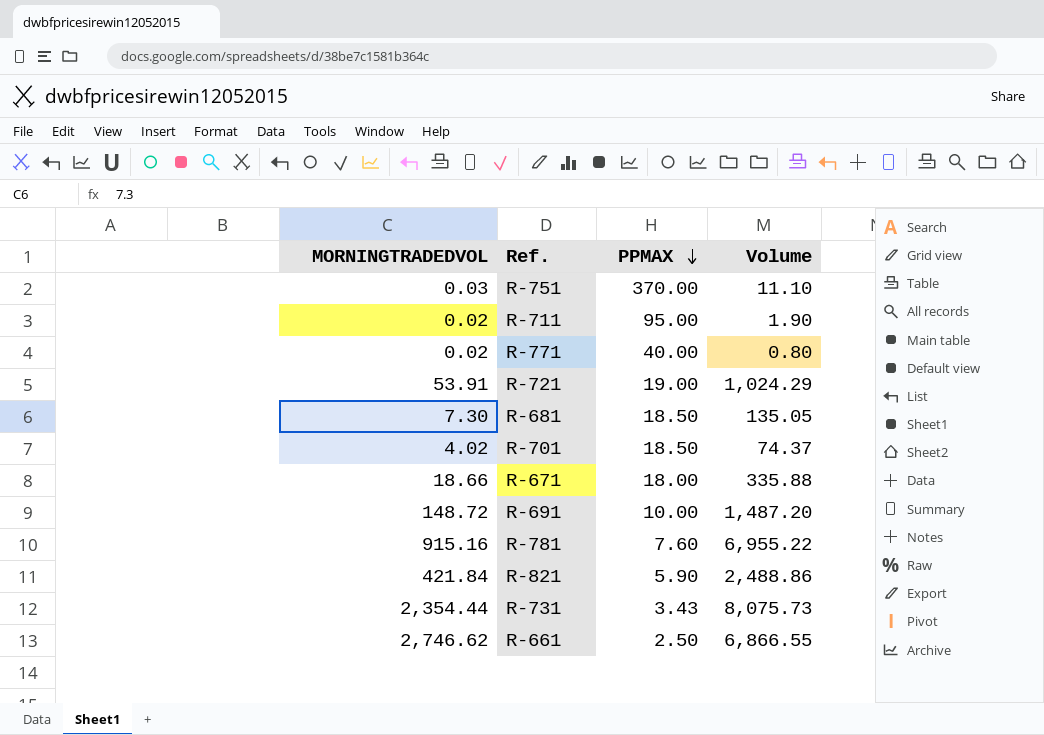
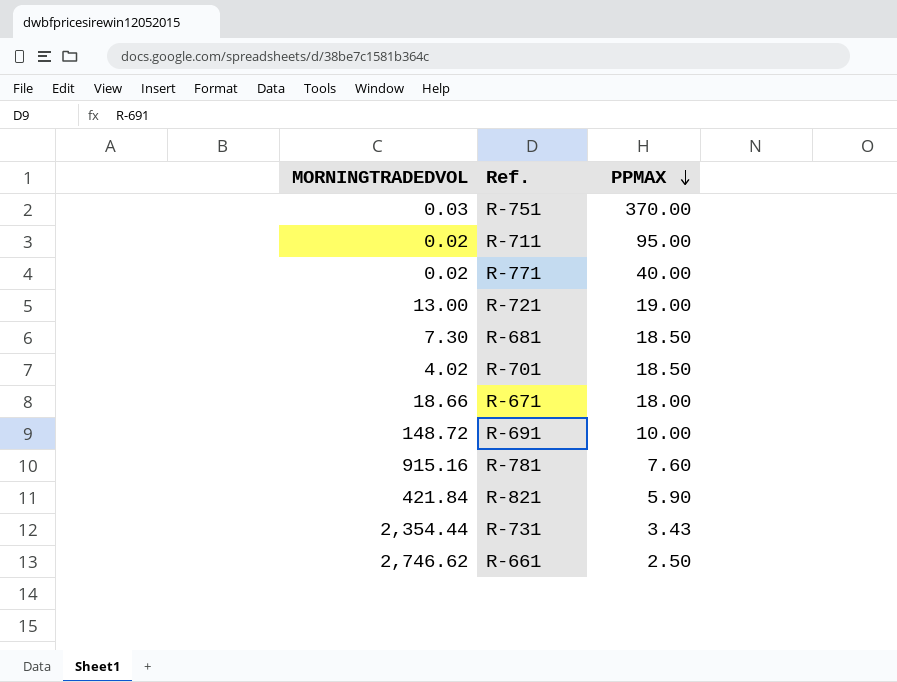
column Volume | formula: [MORNINGTRADEDVOL] * [PPMAX] -> none
R-721 | MORNINGTRADEDVOL: 53.91 -> 13.00

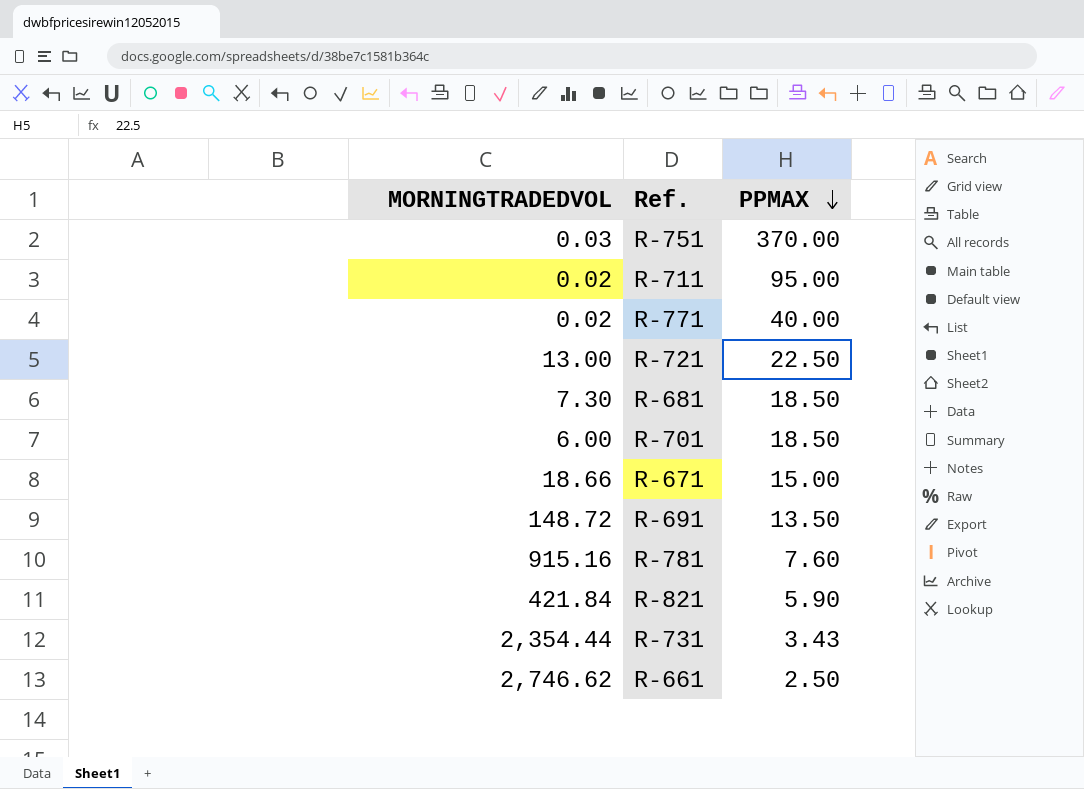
R-721 | PPMAX: 19.00 -> 22.50
R-701 | MORNINGTRADEDVOL: 4.02 -> 6.00
R-671 | PPMAX: 18.00 -> 15.00
R-691 | PPMAX: 10.00 -> 13.50

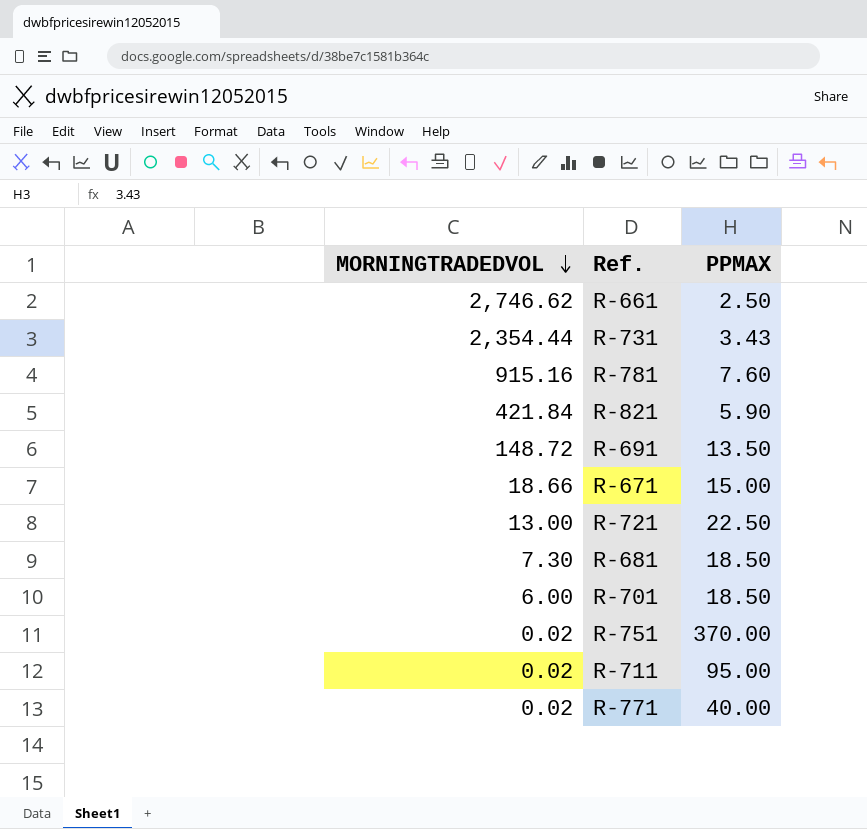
row order: PPMAX descending -> MORNINGTRADEDVOL descending
R-751 | MORNINGTRADEDVOL: 0.03 -> 0.02

